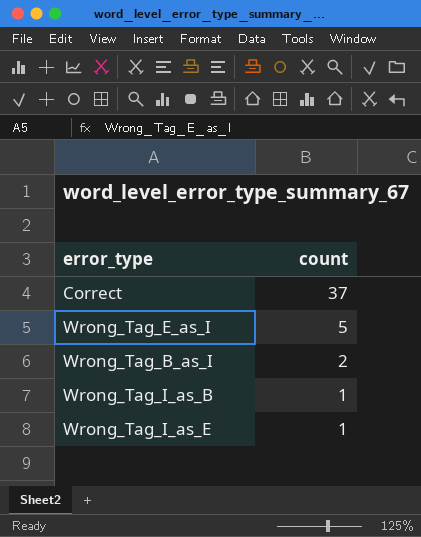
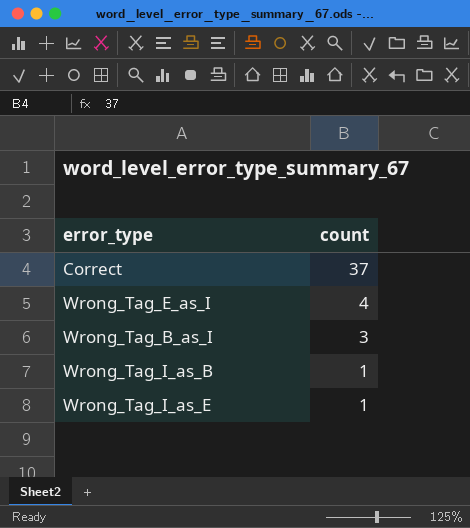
Wrong_Tag_E_as_I | count: 5 -> 4
Wrong_Tag_B_as_I | count: 2 -> 3

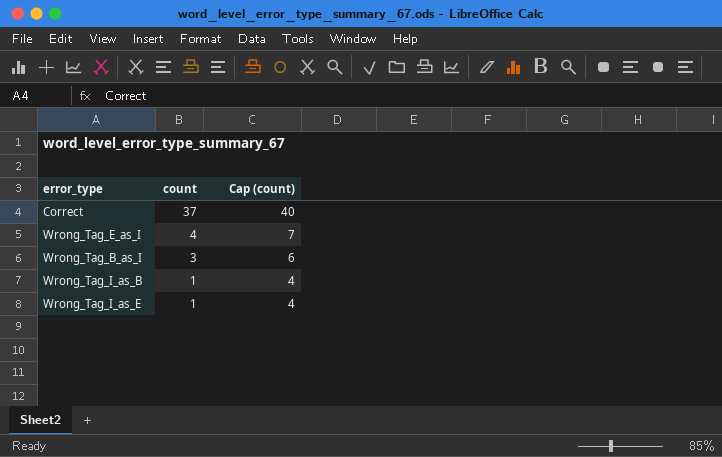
column Cap (count) | formula: none -> [count] + 3

